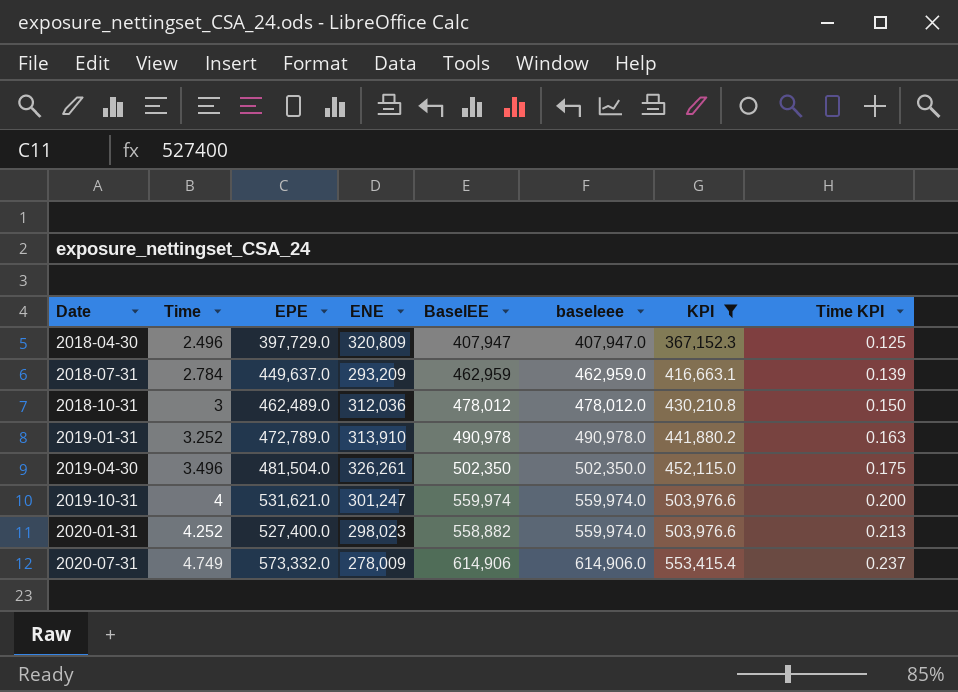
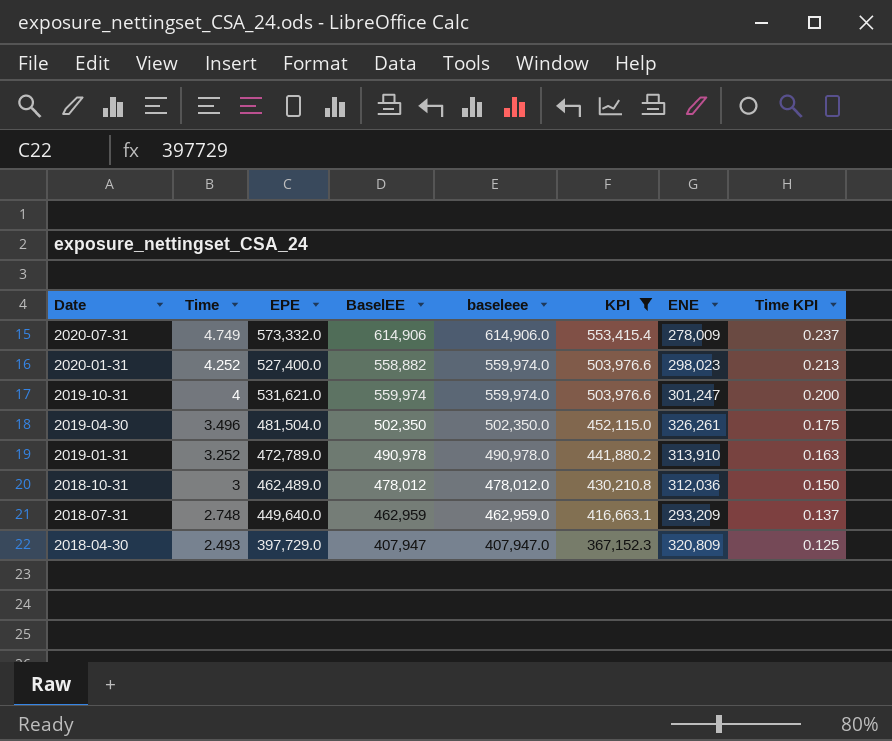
row order: Date ascending -> Date descending
column ENE | position: 4 -> 7
2018-07-31 | Time: 2.784 -> 2.748
2018-07-31 | EPE: 449,637.0 -> 449,640.0
2018-07-31 | Time KPI: 0.139 -> 0.137
2018-04-30 | Time: 2.496 -> 2.493

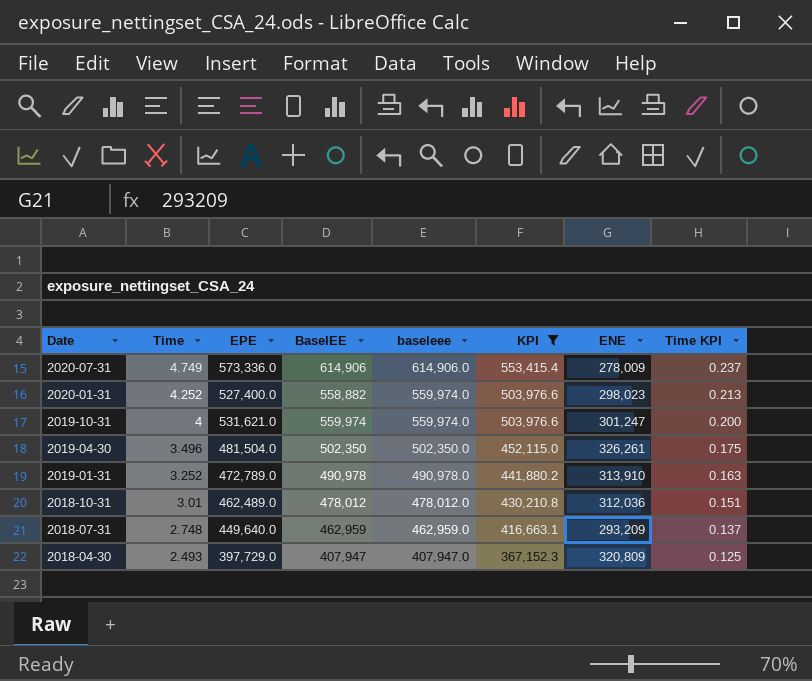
2020-07-31 | EPE: 573,332.0 -> 573,336.0
2018-10-31 | Time: 3 -> 3.01
2018-10-31 | Time KPI: 0.150 -> 0.151

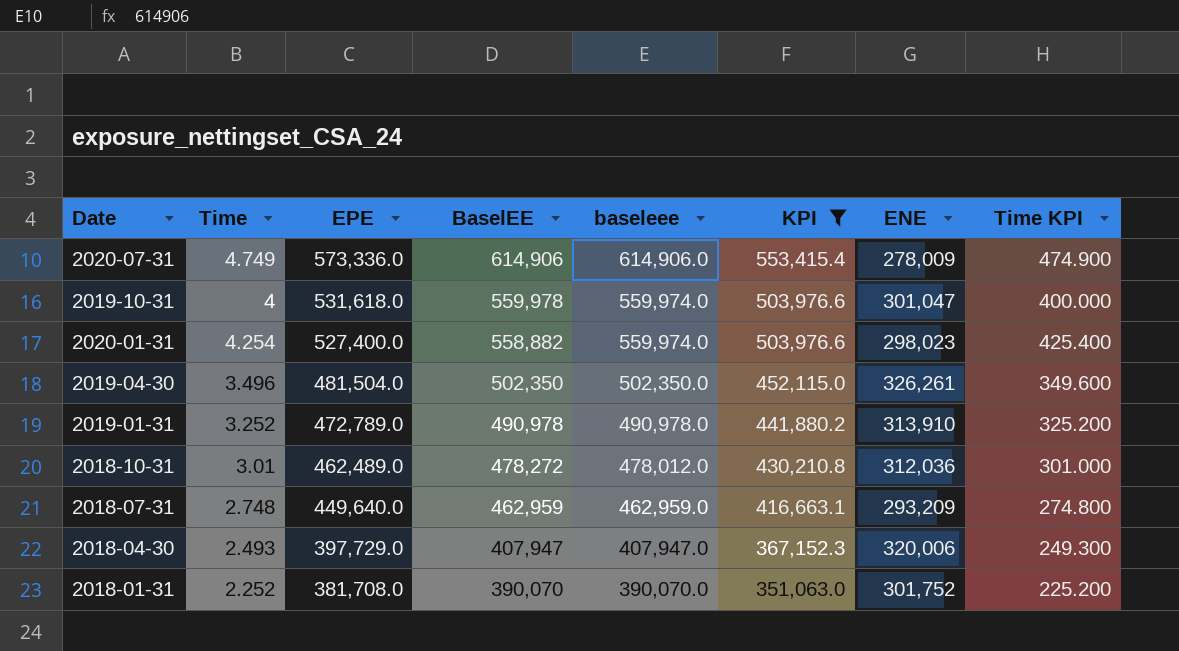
row order: Date descending -> EPE descending
column Time KPI | formula: [Time] * 0.05 -> [Time] * 100
2019-10-31 | EPE: 531,621.0 -> 531,618.0
2019-10-31 | BaselEE: 559,974 -> 559,978
2019-10-31 | ENE: 301,247 -> 301,047
2020-01-31 | Time: 4.252 -> 4.254
2018-10-31 | BaselEE: 478,012 -> 478,272
2018-04-30 | ENE: 320,809 -> 320,006
row 2018-01-31: none -> 2.252 | 381,708.0 | 390,070 | 390,070.0 | 351,063.0 | 301,752 | 225.200

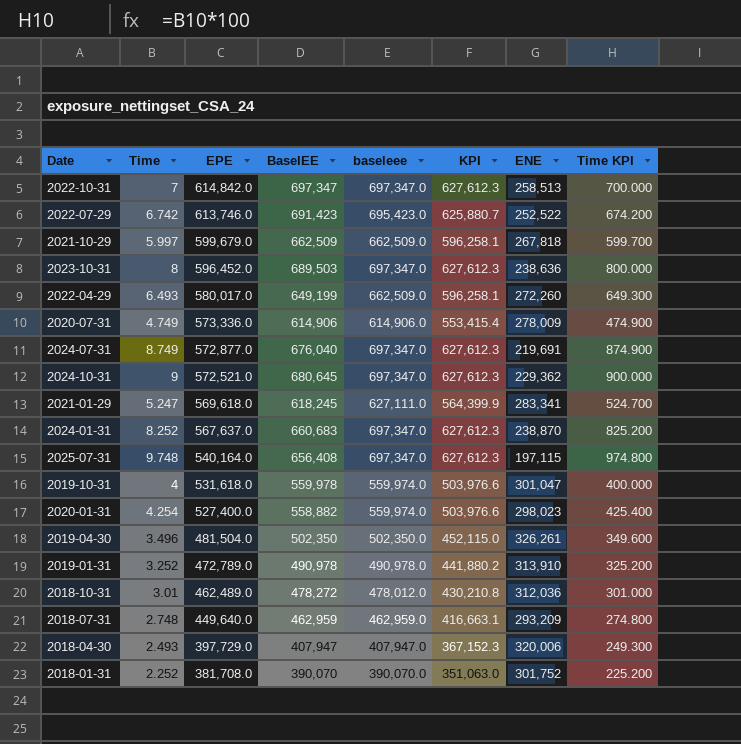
filter: KPI <= 553,415.4 -> none

